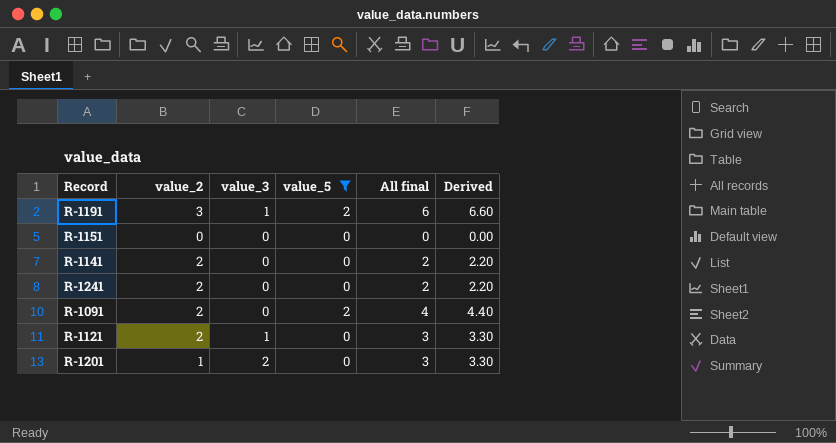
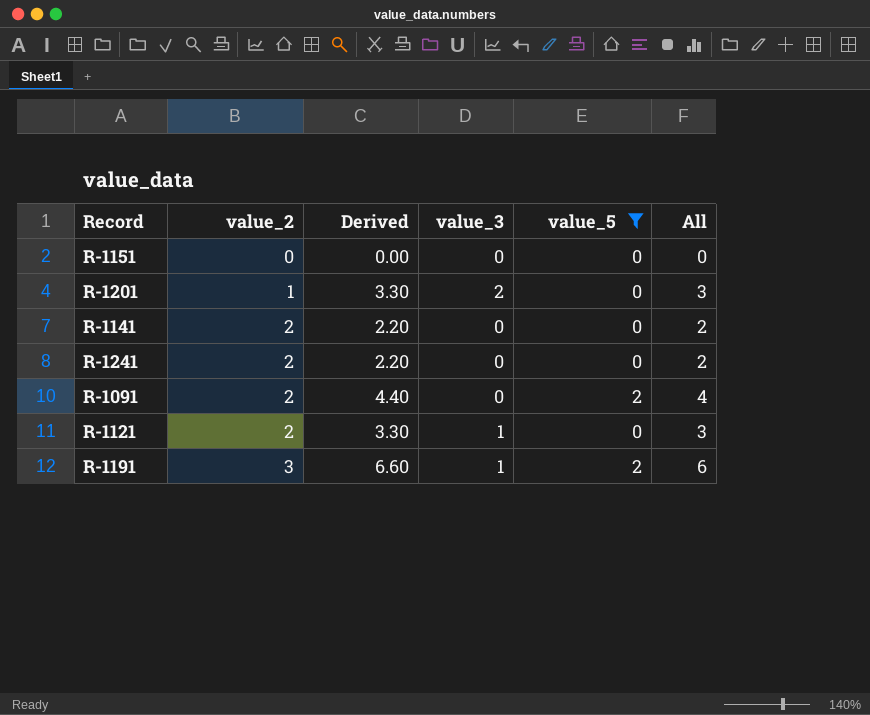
row order: none -> value_2 ascending
column Derived | position: 6 -> 3
column name: All final -> All

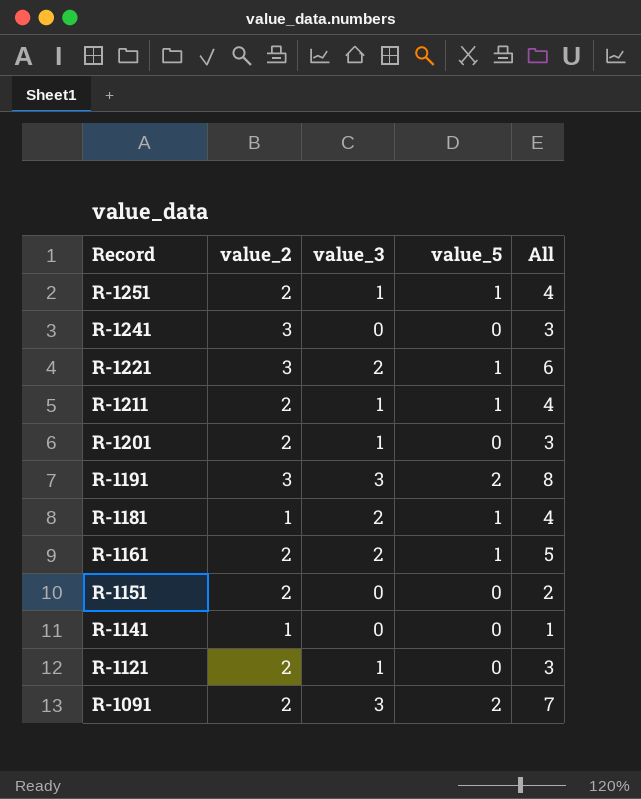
filter: value_5 != 1 -> none
row order: value_2 ascending -> Record descending
column Derived | formula: [All] * 1.1 -> none
R-1241 | value_2: 2 -> 3
R-1241 | All: 2 -> 3
R-1201 | value_2: 1 -> 2
R-1201 | value_3: 2 -> 1
R-1191 | value_3: 1 -> 3
R-1191 | All: 6 -> 8
R-1151 | value_2: 0 -> 2
R-1151 | All: 0 -> 2
R-1141 | value_2: 2 -> 1
R-1141 | All: 2 -> 1
R-1091 | value_3: 0 -> 3
R-1091 | All: 4 -> 7

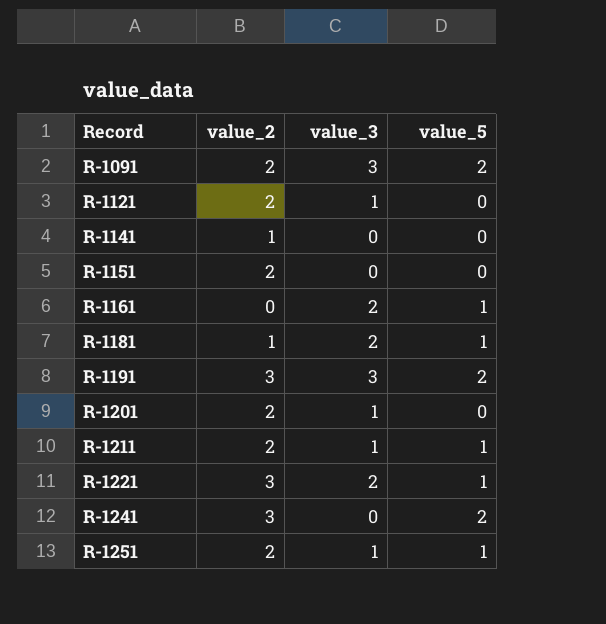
row order: Record descending -> Record ascending
column All | formula: [value_2] + [value_3] + [value_5] -> none
R-1161 | value_2: 2 -> 0
R-1241 | value_5: 0 -> 2

